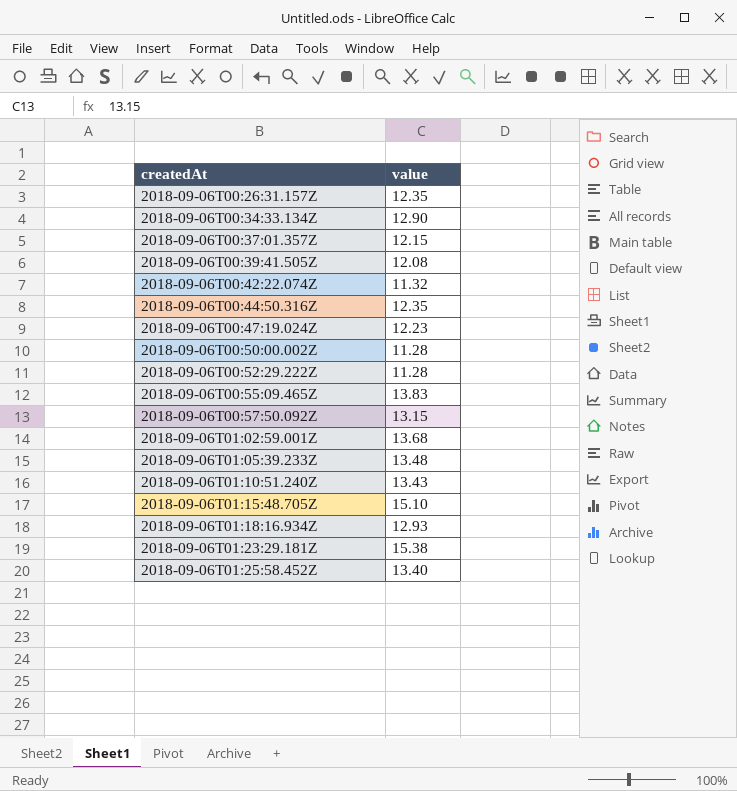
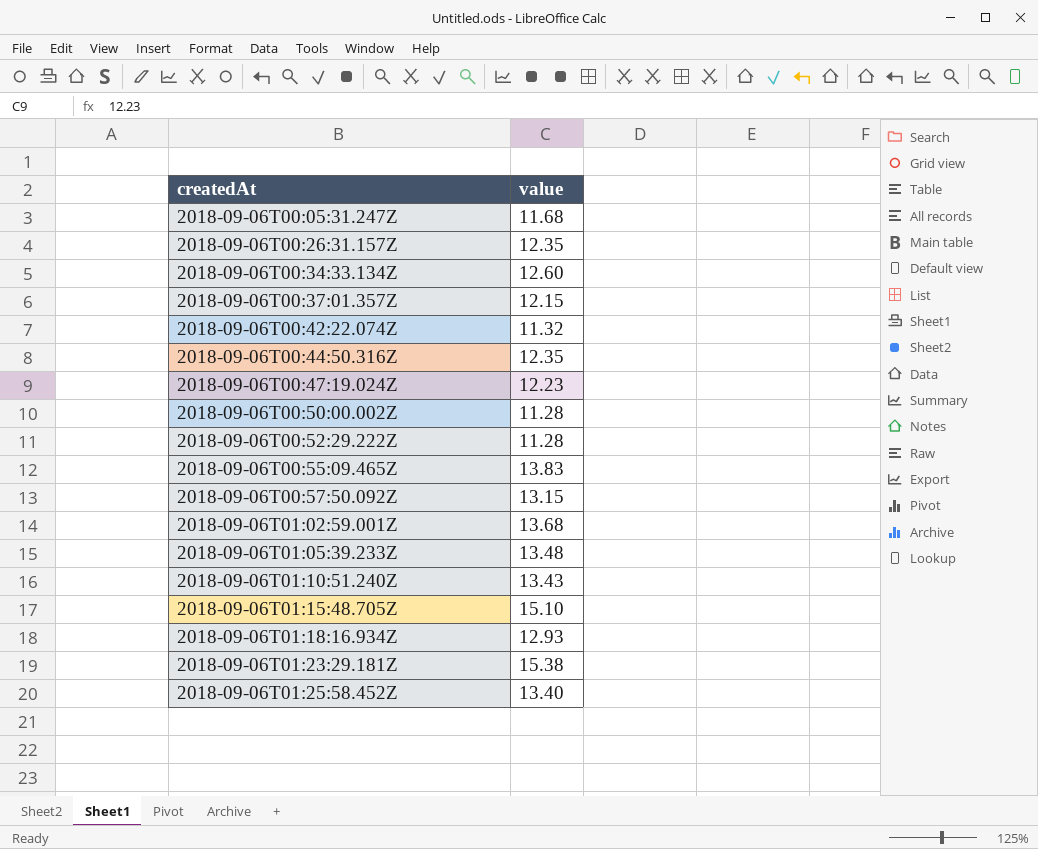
row 2018-09-06T00:39:41.505Z: 12.08 -> none
row 2018-09-06T00:05:31.247Z: none -> 11.68
2018-09-06T00:34:33.134Z | value: 12.90 -> 12.60

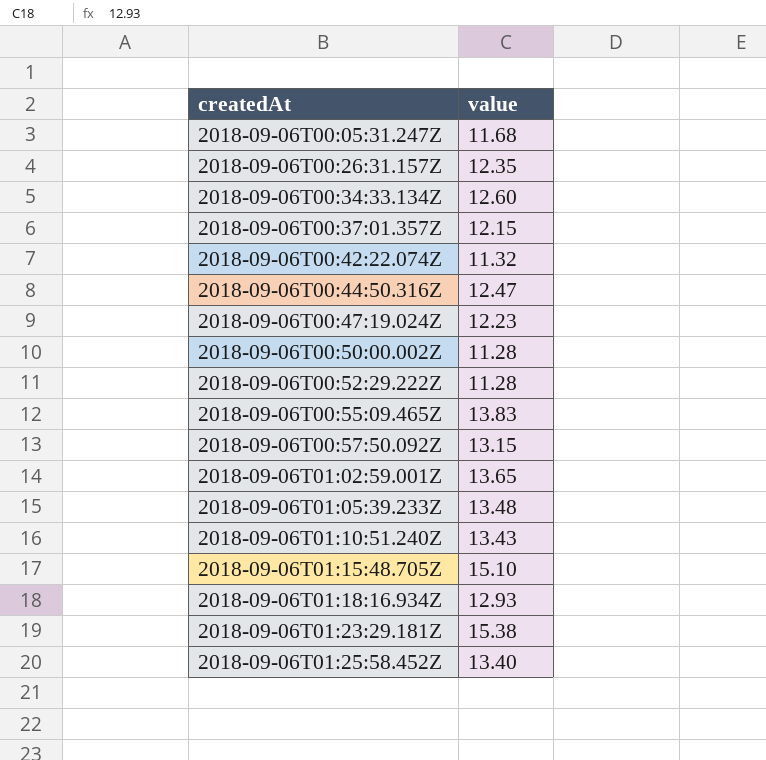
2018-09-06T00:44:50.316Z | value: 12.35 -> 12.47
2018-09-06T01:02:59.001Z | value: 13.68 -> 13.65

